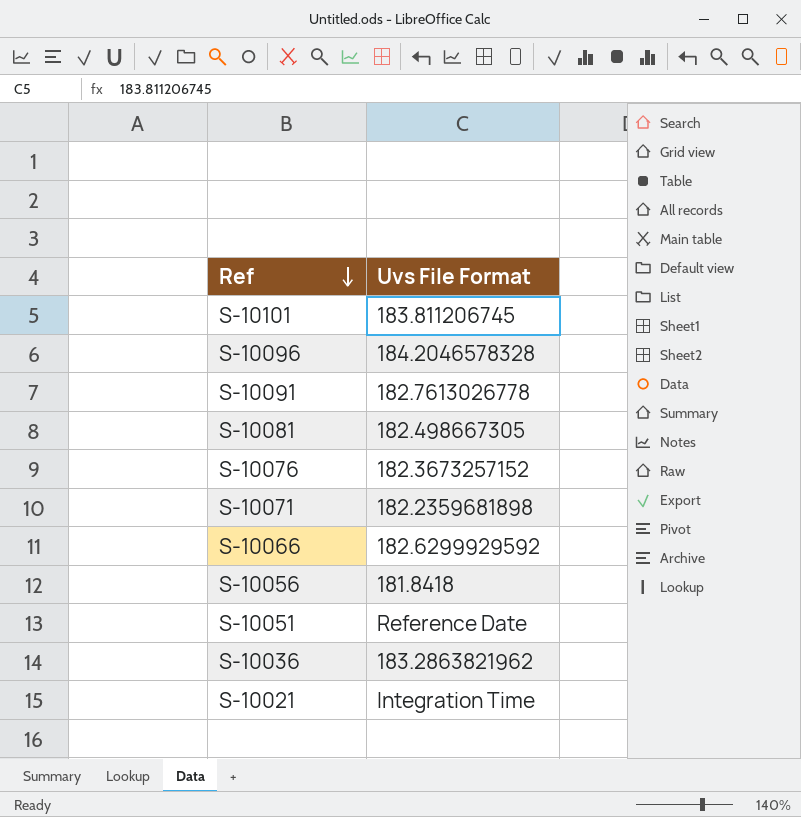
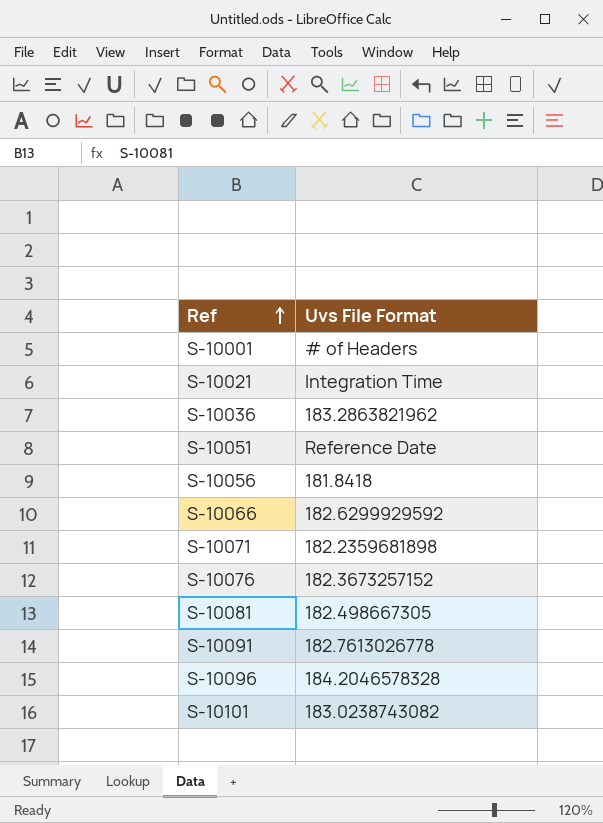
row order: Ref descending -> Ref ascending
row S-10001: none -> # of Headers
S-10101 | Uvs File Format: 183.811206745 -> 183.0238743082

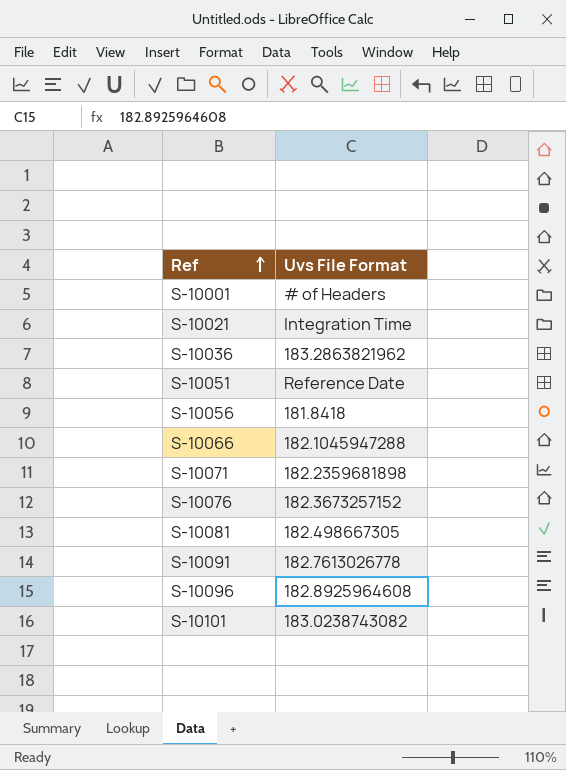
S-10066 | Uvs File Format: 182.6299929592 -> 182.1045947288
S-10096 | Uvs File Format: 184.2046578328 -> 182.8925964608

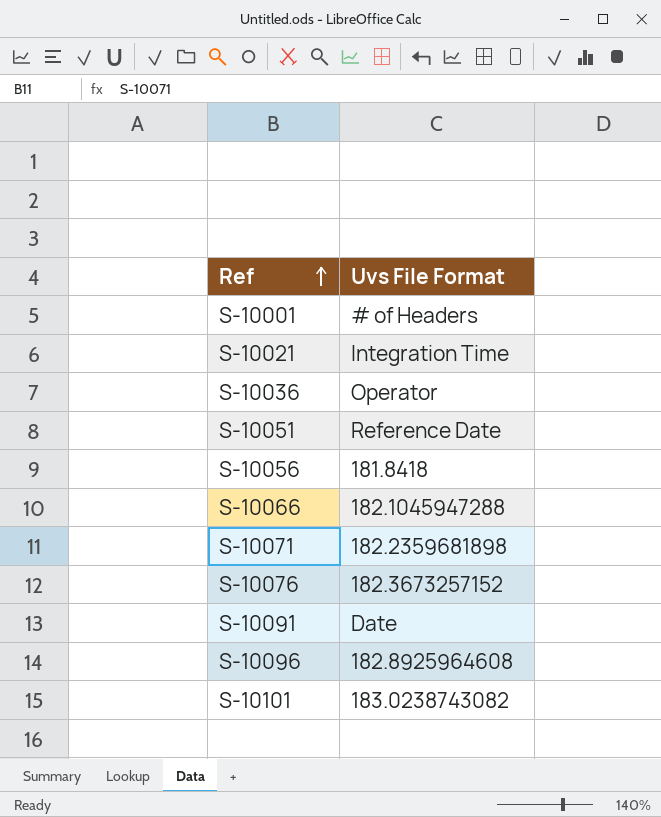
row S-10081: 182.498667305 -> none
S-10036 | Uvs File Format: 183.2863821962 -> Operator
S-10091 | Uvs File Format: 182.7613026778 -> Date

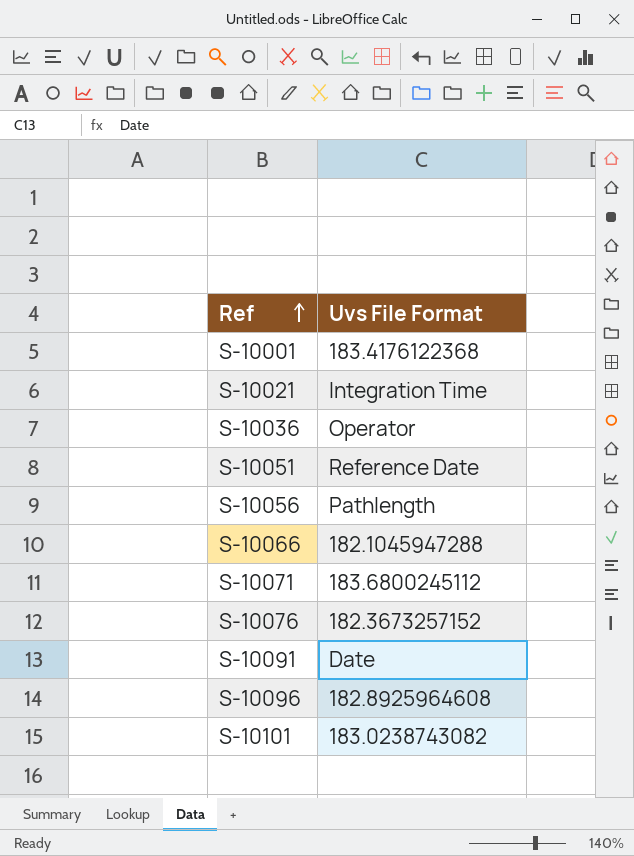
S-10001 | Uvs File Format: # of Headers -> 183.4176122368
S-10056 | Uvs File Format: 181.8418 -> Pathlength
S-10071 | Uvs File Format: 182.2359681898 -> 183.6800245112

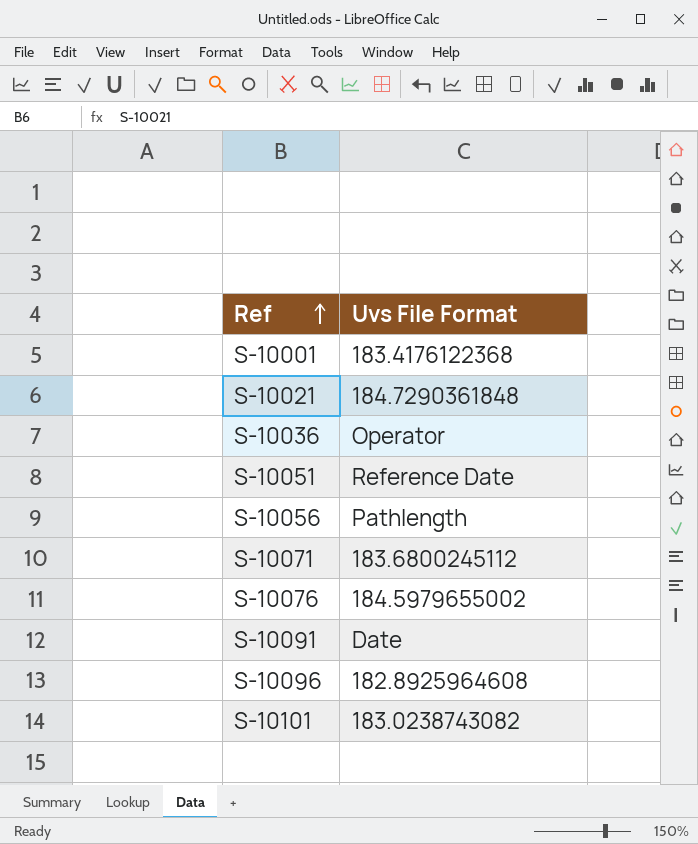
row S-10066: 182.1045947288 -> none
S-10021 | Uvs File Format: Integration Time -> 184.7290361848
S-10076 | Uvs File Format: 182.3673257152 -> 184.5979655002

